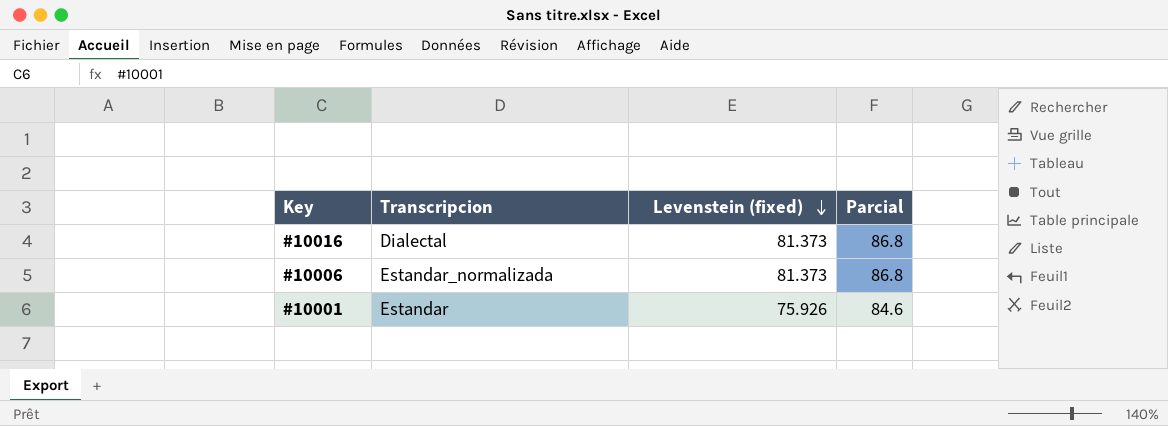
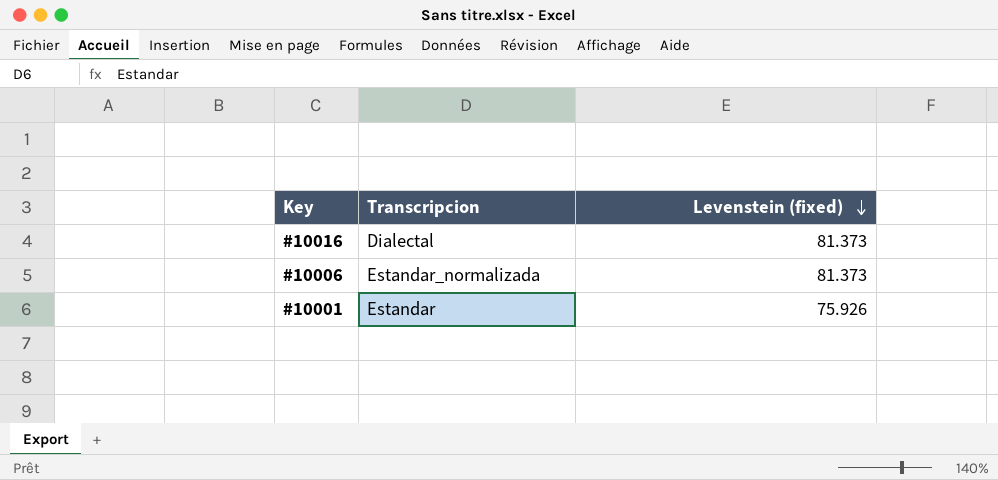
column Parcial | position: 4 -> none

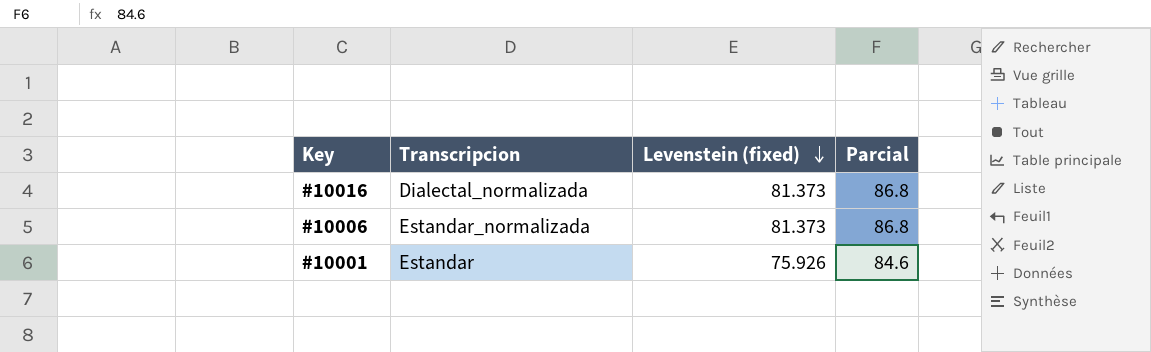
column Parcial | position: none -> 4
#10016 | Transcripcion: Dialectal -> Dialectal_normalizada

